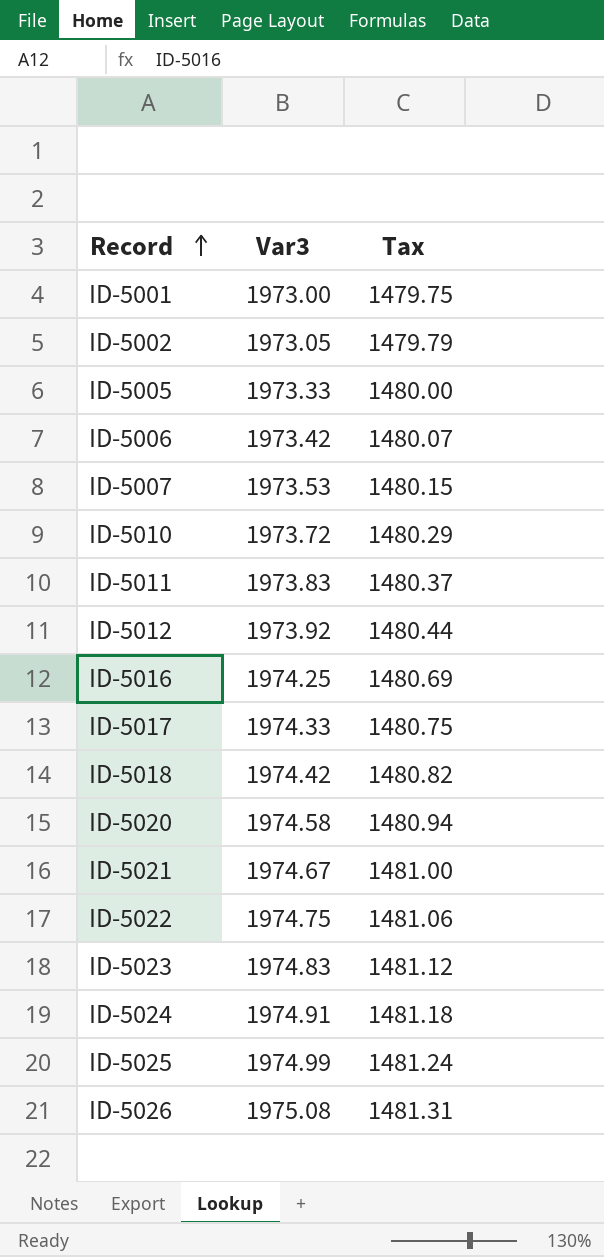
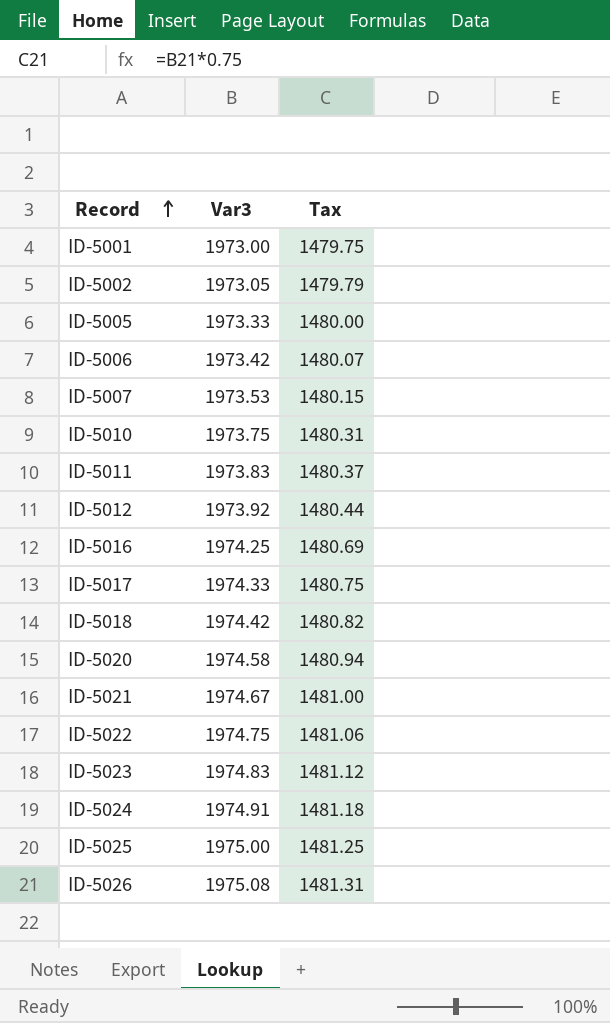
ID-5010 | Var3: 1973.72 -> 1973.75
ID-5010 | Tax: 1480.29 -> 1480.31
ID-5025 | Var3: 1974.99 -> 1975.00
ID-5025 | Tax: 1481.24 -> 1481.25

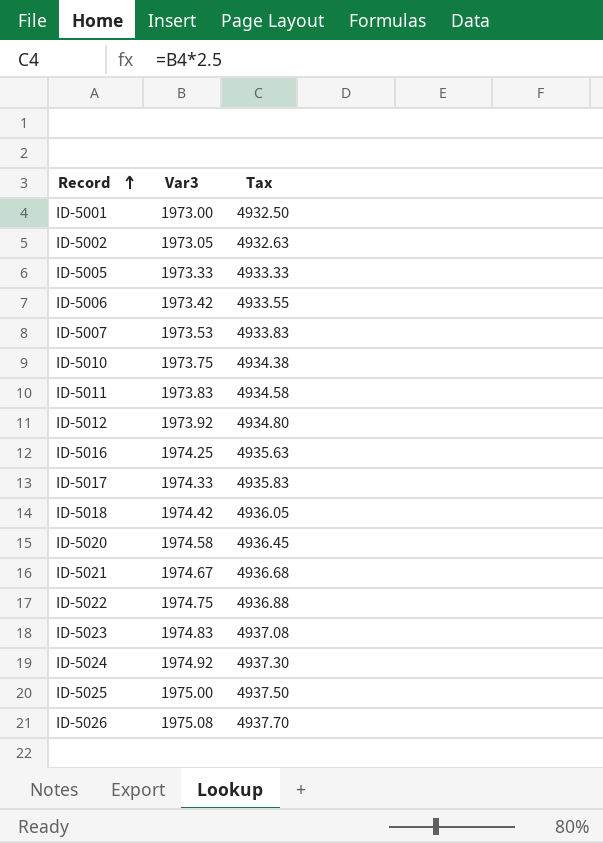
column Tax | formula: [Var3] * 0.75 -> [Var3] * 2.5
ID-5024 | Var3: 1974.91 -> 1974.92

